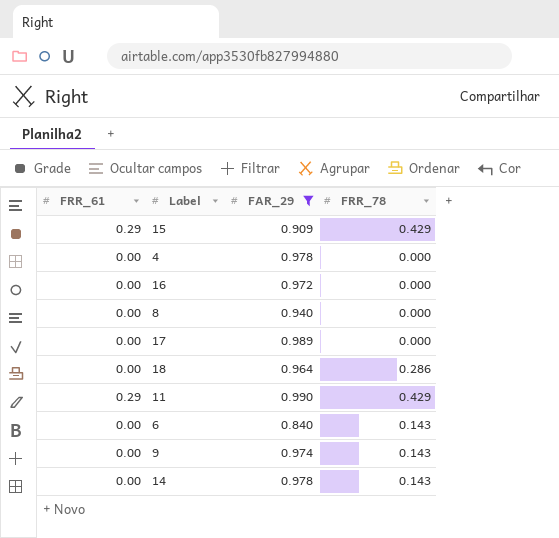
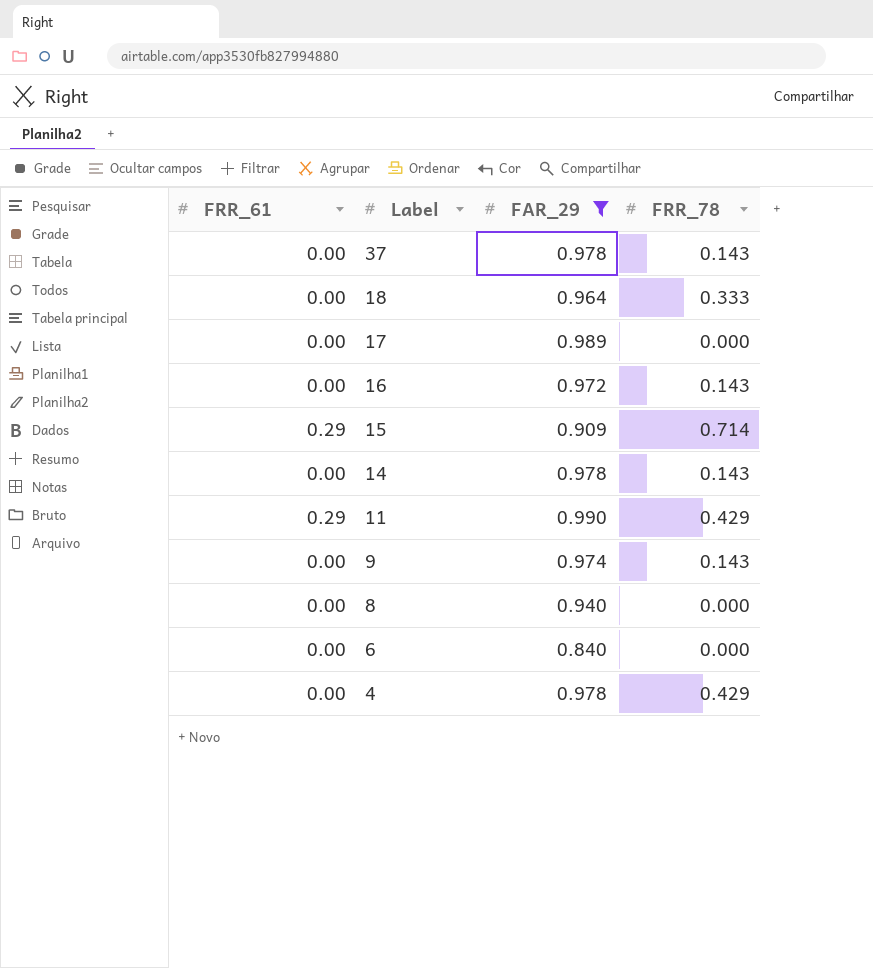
row order: none -> Label descending
row 37: none -> 0.00 | 0.978 | 0.143
18 | FRR_78: 0.286 -> 0.333
16 | FRR_78: 0.000 -> 0.143
15 | FRR_78: 0.429 -> 0.714
6 | FRR_78: 0.143 -> 0.000
4 | FRR_78: 0.000 -> 0.429

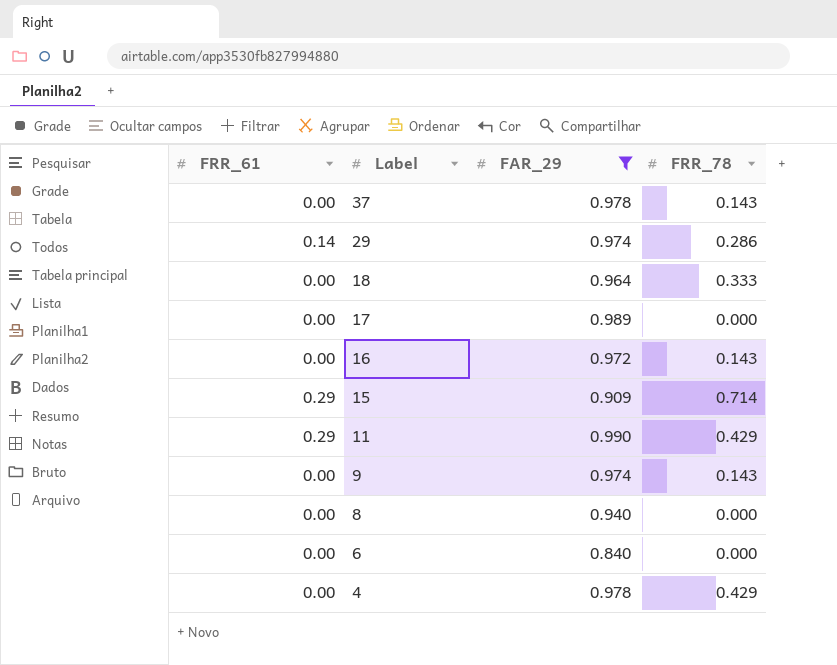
row 14: 0.00 | 0.978 | 0.143 -> none
row 29: none -> 0.14 | 0.974 | 0.286

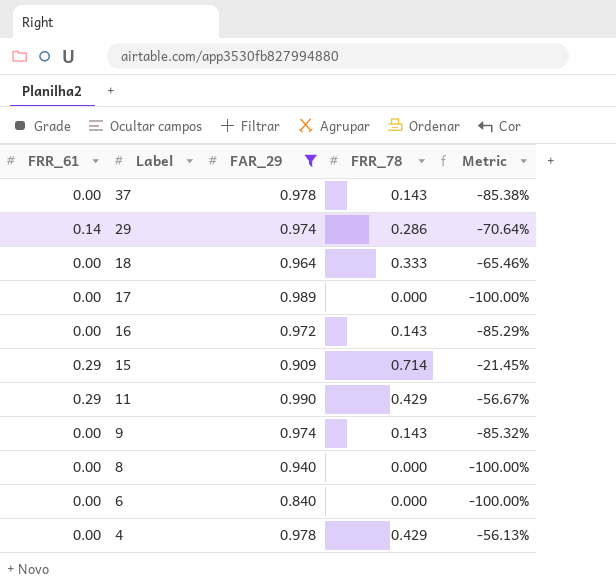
column Metric | formula: none -> ([FRR_78] - [FAR_29]) / [FAR_29]

